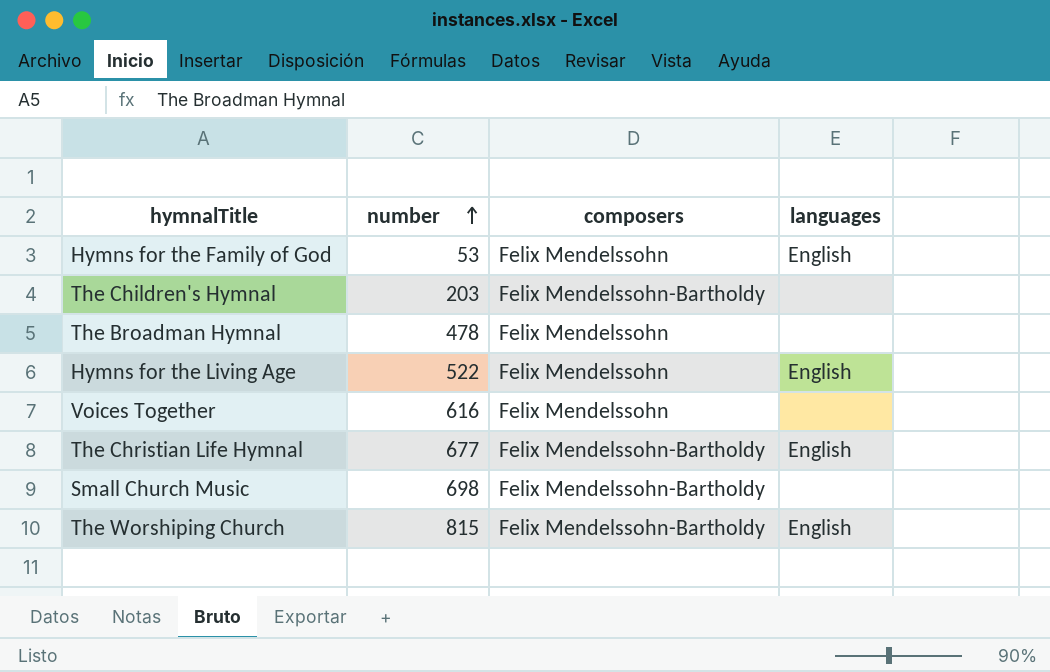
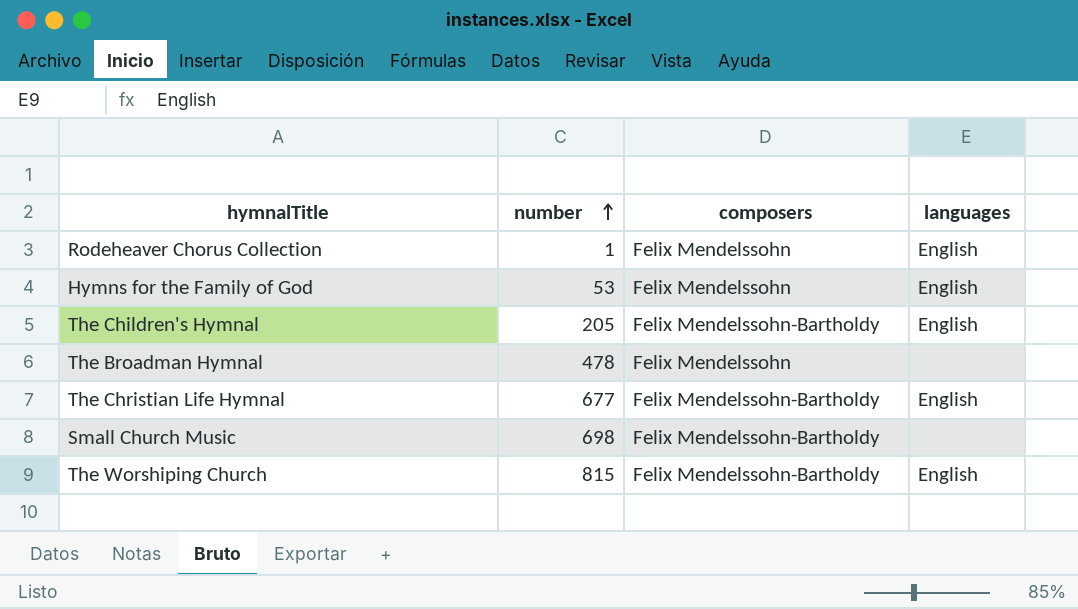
row Hymns for the Living Age: 522 | Felix Mendelssohn | English -> none
row Voices Together: 616 | Felix Mendelssohn | none -> none
row Rodeheaver Chorus Collection: none -> 1 | Felix Mendelssohn | English
The Children's Hymnal | number: 203 -> 205
The Children's Hymnal | languages: none -> English

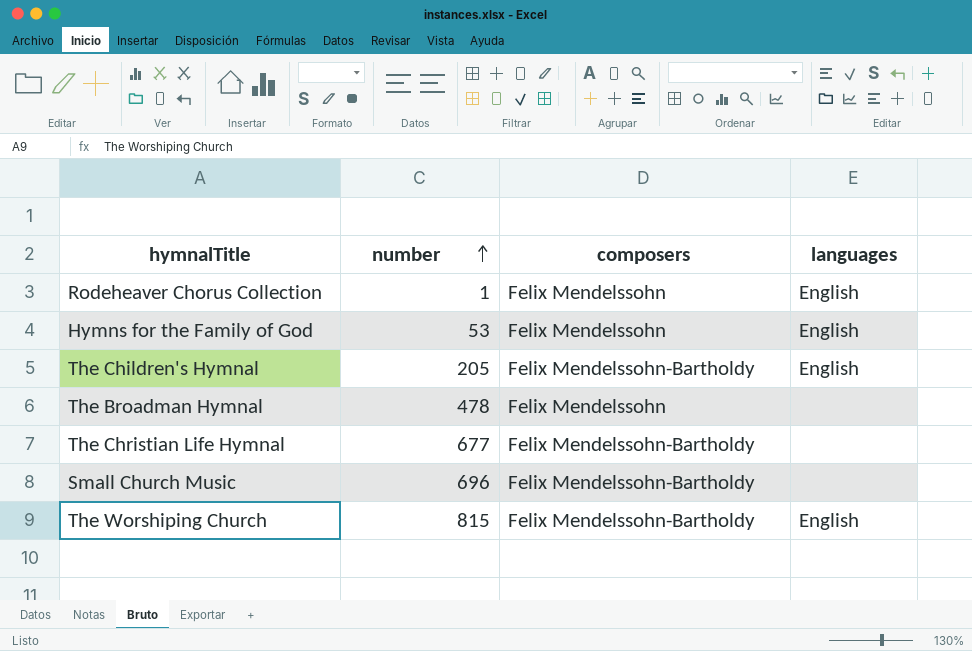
The Christian Life Hymnal | languages: English -> none
Small Church Music | number: 698 -> 696

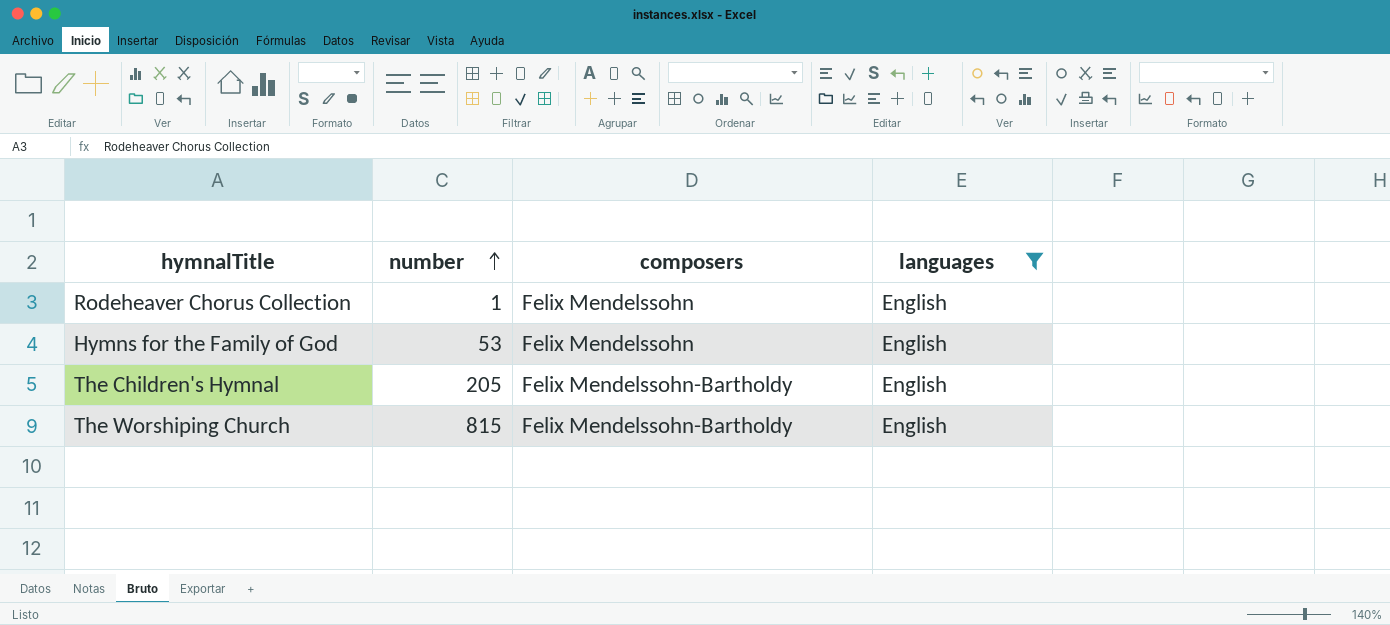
filter: none -> languages = English

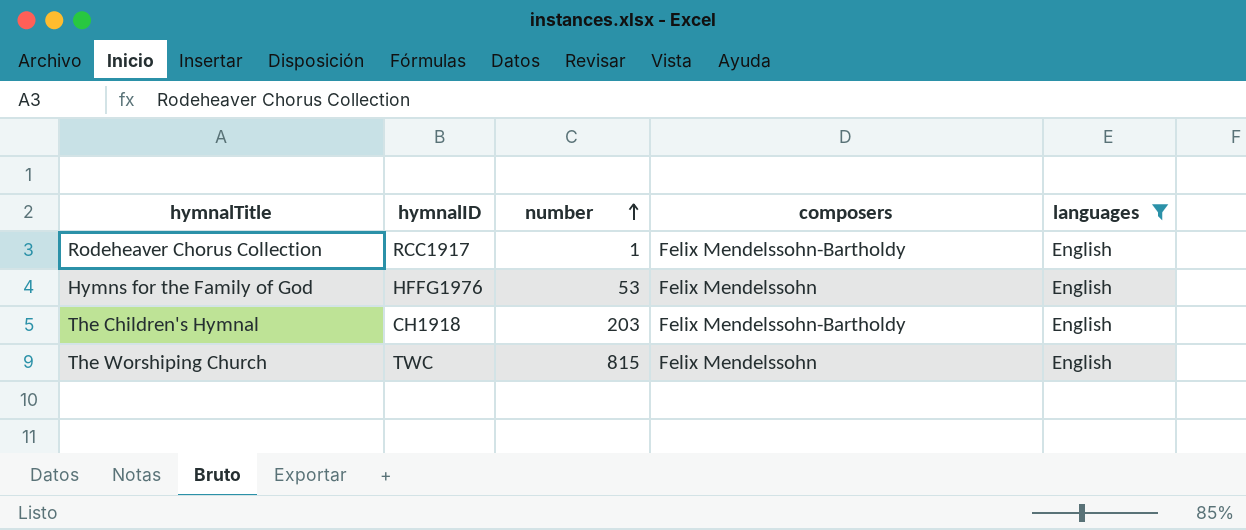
column hymnalID | position: none -> 2
Rodeheaver Chorus Collection | composers: Felix Mendelssohn -> Felix Mendelssohn-Bartholdy
The Children's Hymnal | number: 205 -> 203
The Worshiping Church | composers: Felix Mendelssohn-Bartholdy -> Felix Mendelssohn

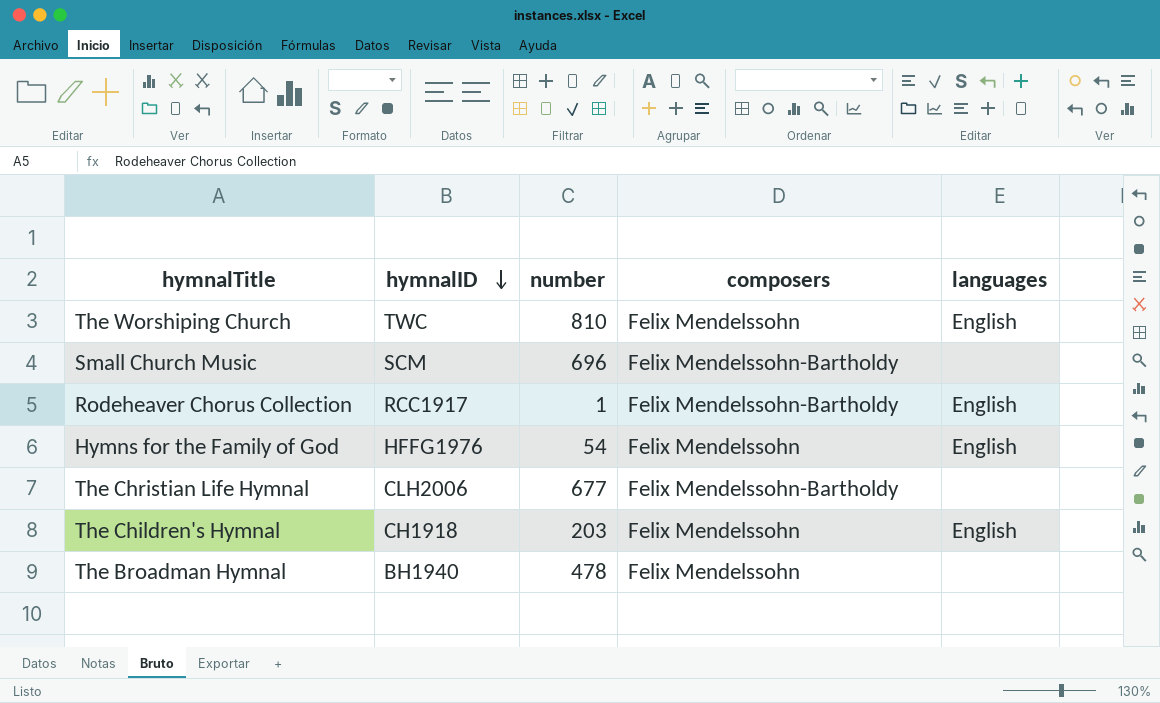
filter: languages = English -> none
row order: number ascending -> hymnalID descending
The Worshiping Church | number: 815 -> 810
Hymns for the Family of God | number: 53 -> 54
The Children's Hymnal | composers: Felix Mendelssohn-Bartholdy -> Felix Mendelssohn

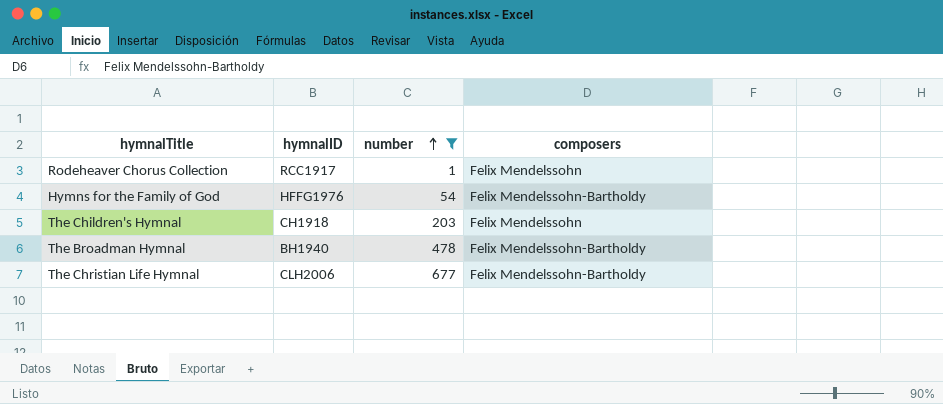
filter: none -> number <= 677
row order: hymnalID descending -> number ascending
column languages | position: 5 -> none
Rodeheaver Chorus Collection | composers: Felix Mendelssohn-Bartholdy -> Felix Mendelssohn
Hymns for the Family of God | composers: Felix Mendelssohn -> Felix Mendelssohn-Bartholdy
The Broadman Hymnal | composers: Felix Mendelssohn -> Felix Mendelssohn-Bartholdy

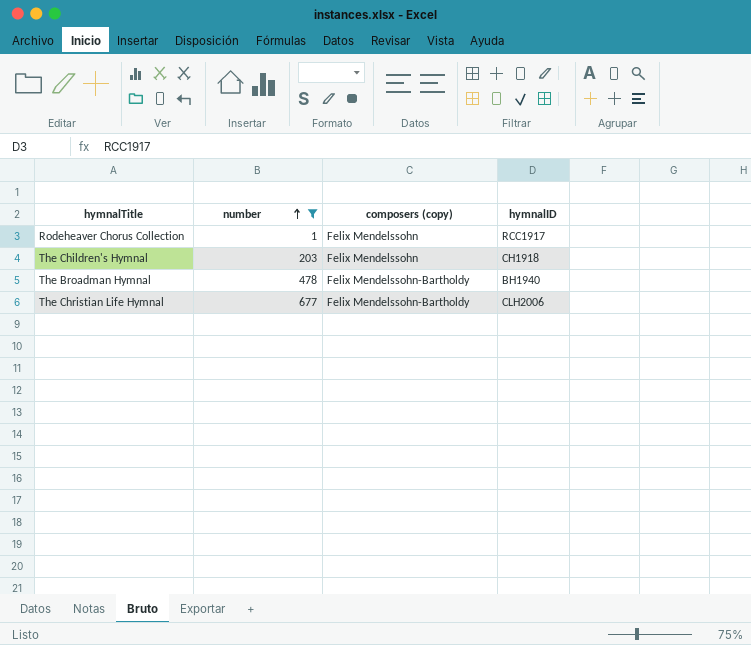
column name: composers -> composers (copy)
column hymnalID | position: 2 -> 4
row Hymns for the Family of God: HFFG1976 | 54 | Felix Mendelssohn-Bartholdy -> none

